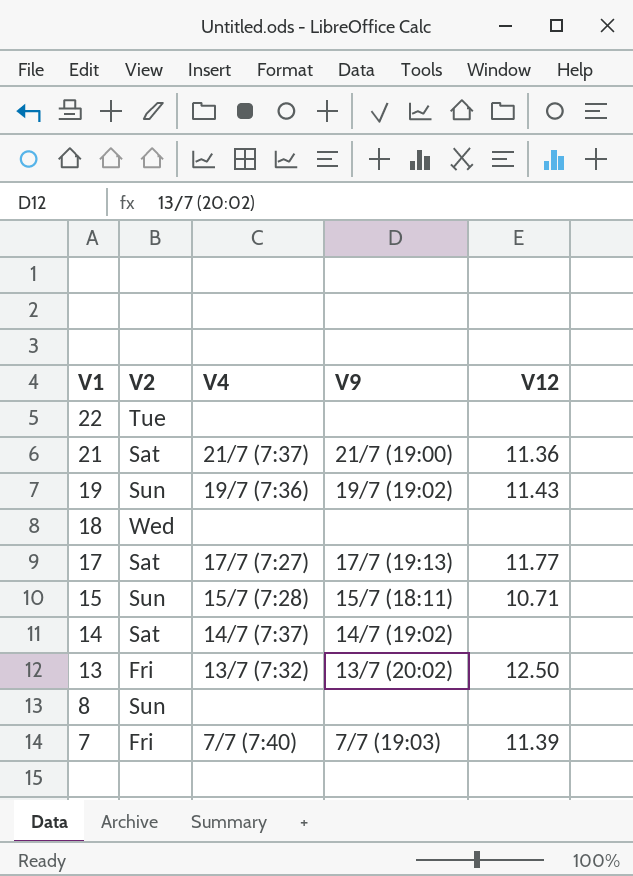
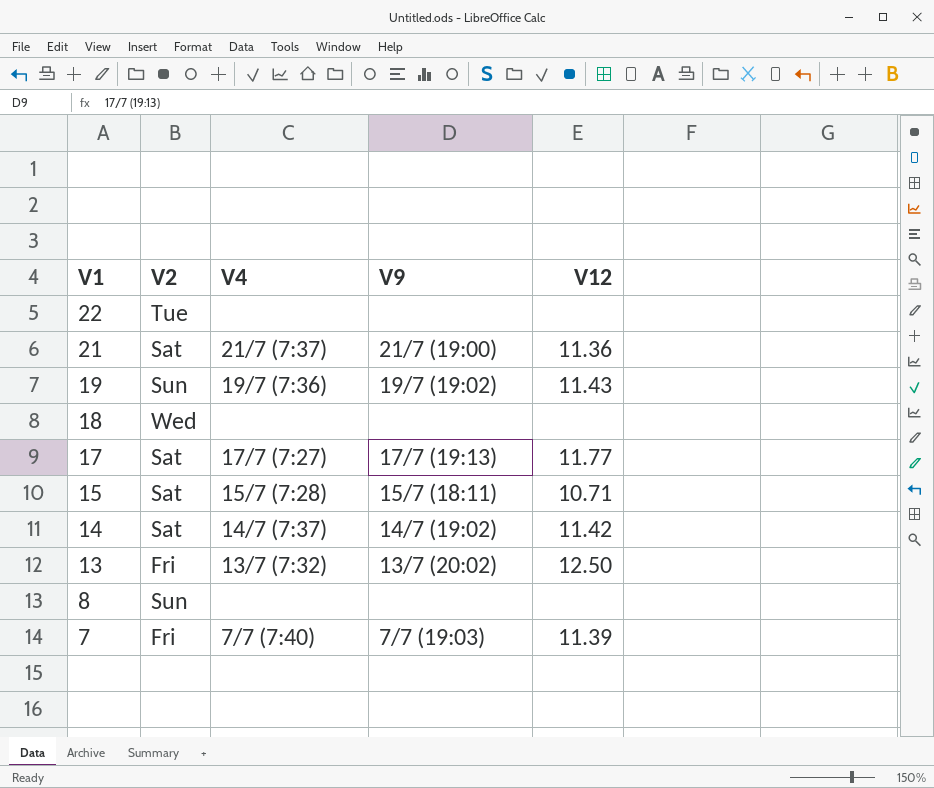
15 | V2: Sun -> Sat
14 | V12: none -> 11.42

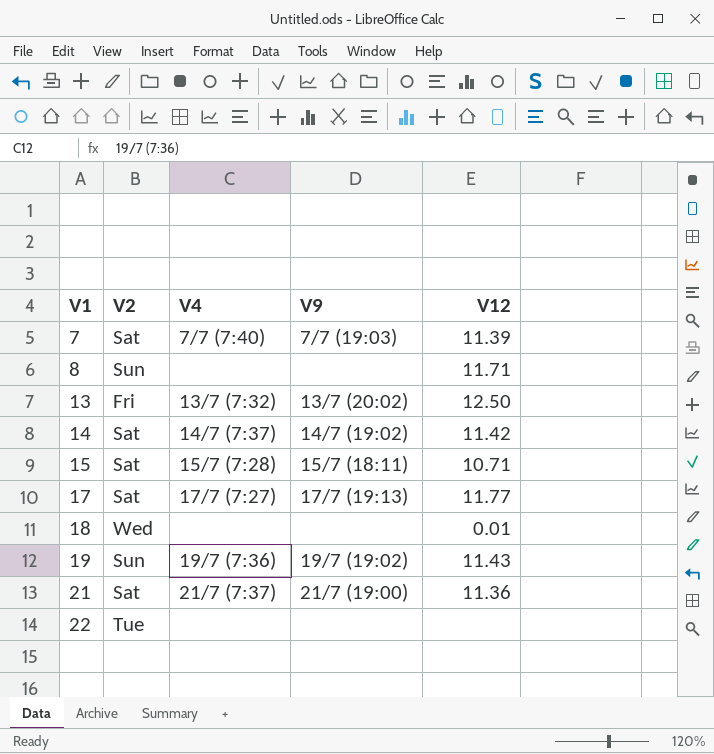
row order: V1 descending -> V1 ascending
7 | V2: Fri -> Sat
8 | V12: none -> 11.71
18 | V12: none -> 0.01

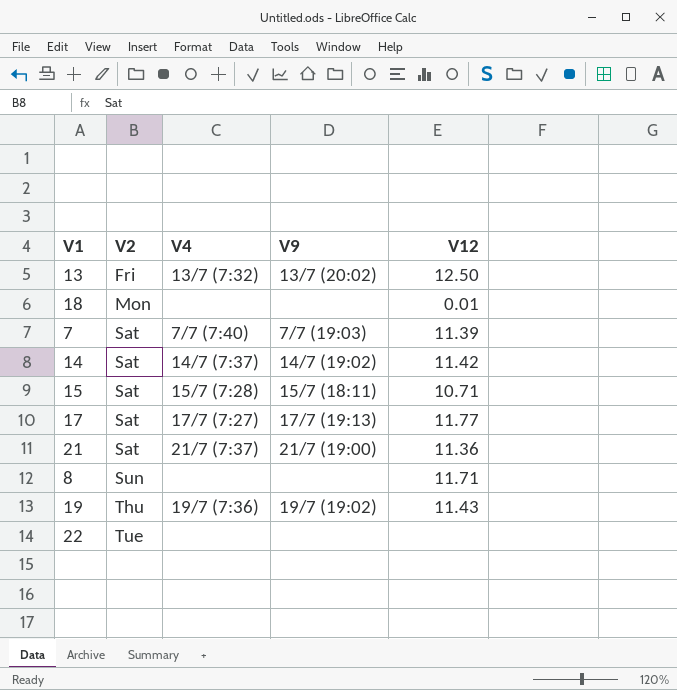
row order: V1 ascending -> V2 ascending
18 | V2: Wed -> Mon
19 | V2: Sun -> Thu

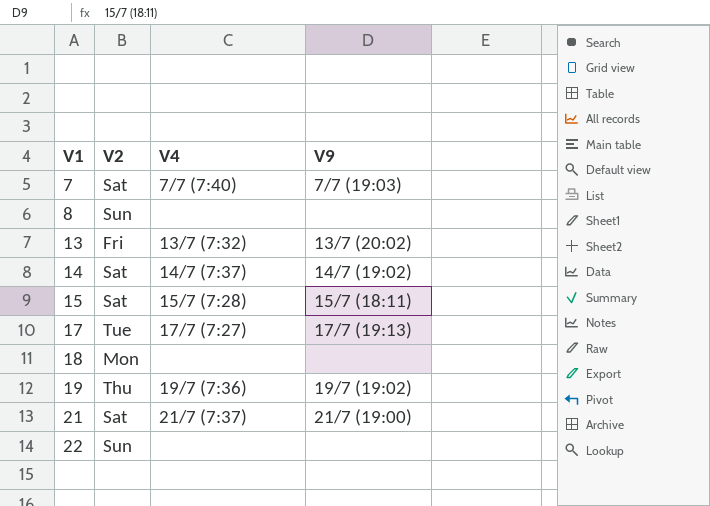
row order: V2 ascending -> V1 ascending
column V12 | position: 5 -> none
17 | V2: Sat -> Tue
22 | V2: Tue -> Sun

